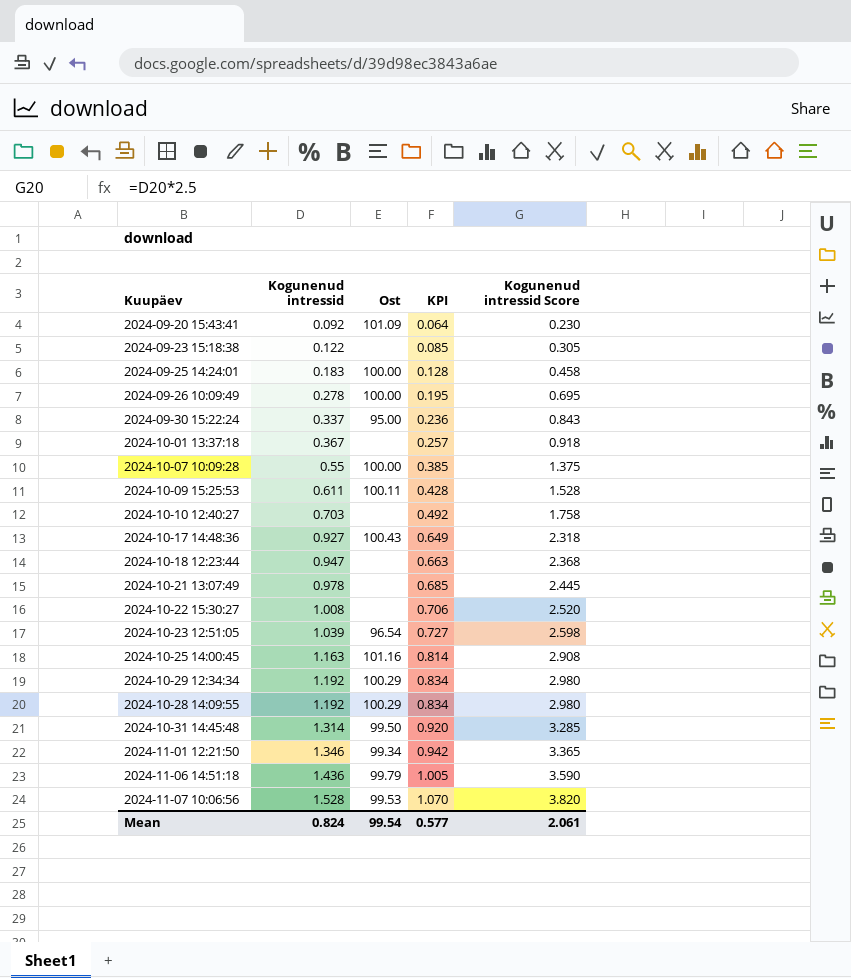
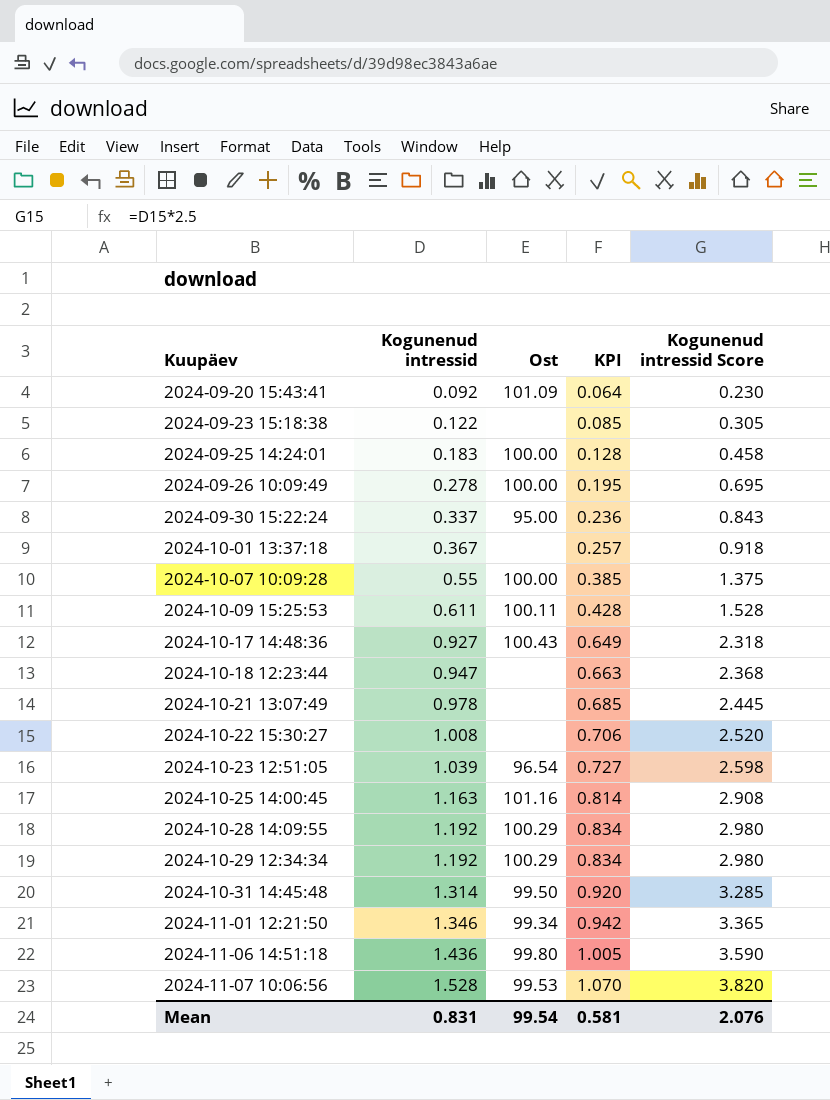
row order: Kogunenud intressid ascending -> Kuupäev ascending
row 2024-10-10 12:40:27: 0.703 | none | 0.492 | 1.758 -> none
2024-11-06 14:51:18 | Ost: 99.79 -> 99.80
Mean | Kogunenud intressid: 0.824 -> 0.831
Mean | KPI: 0.577 -> 0.581
Mean | Kogunenud intressid Score: 2.061 -> 2.076

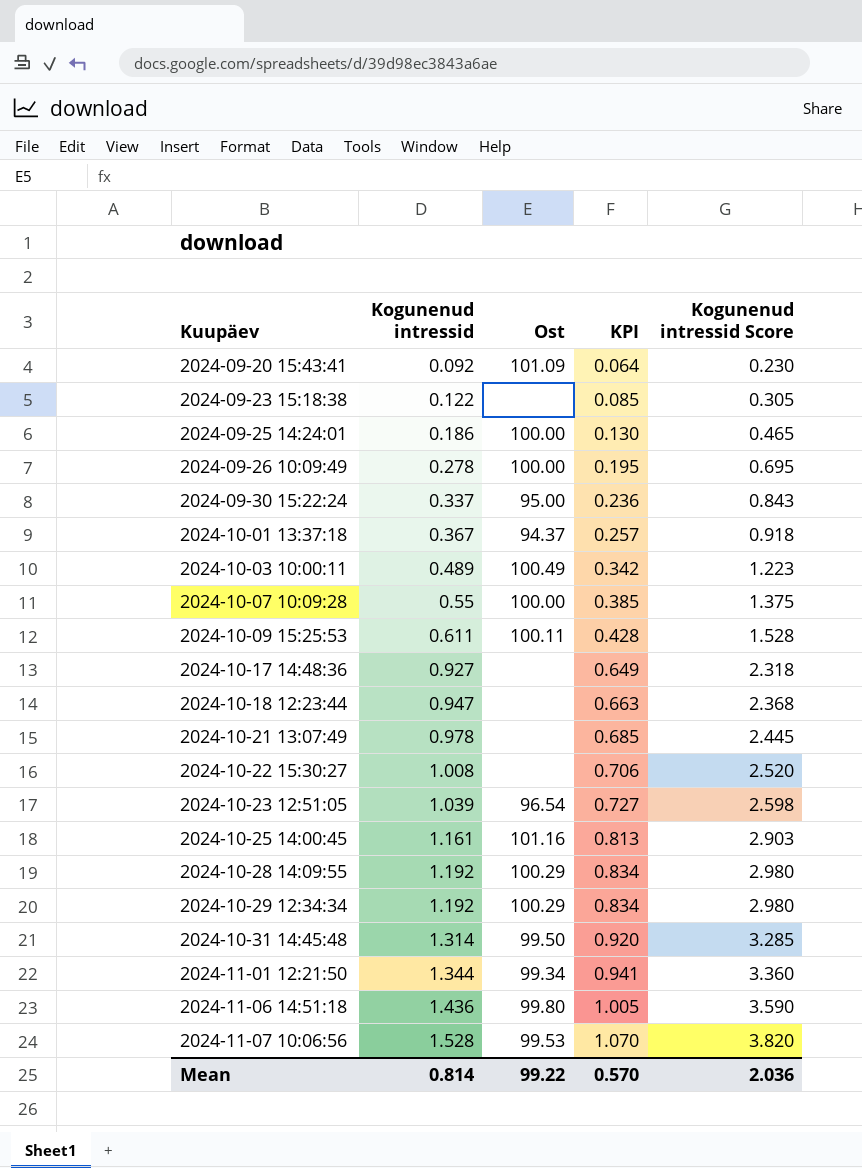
2024-09-25 14:24:01 | Kogunenud intressid: 0.183 -> 0.186
2024-09-25 14:24:01 | KPI: 0.128 -> 0.130
2024-09-25 14:24:01 | Kogunenud intressid Score: 0.458 -> 0.465
2024-10-01 13:37:18 | Ost: none -> 94.37
row 2024-10-03 10:00:11: none -> 0.489 | 100.49 | 0.342 | 1.223
2024-10-17 14:48:36 | Ost: 100.43 -> none
2024-10-25 14:00:45 | Kogunenud intressid: 1.163 -> 1.161
2024-10-25 14:00:45 | KPI: 0.814 -> 0.813
2024-10-25 14:00:45 | Kogunenud intressid Score: 2.908 -> 2.903
2024-11-01 12:21:50 | Kogunenud intressid: 1.346 -> 1.344
2024-11-01 12:21:50 | KPI: 0.942 -> 0.941
2024-11-01 12:21:50 | Kogunenud intressid Score: 3.365 -> 3.360
Mean | Kogunenud intressid: 0.831 -> 0.814
Mean | Ost: 99.54 -> 99.22
Mean | KPI: 0.581 -> 0.570
Mean | Kogunenud intressid Score: 2.076 -> 2.036

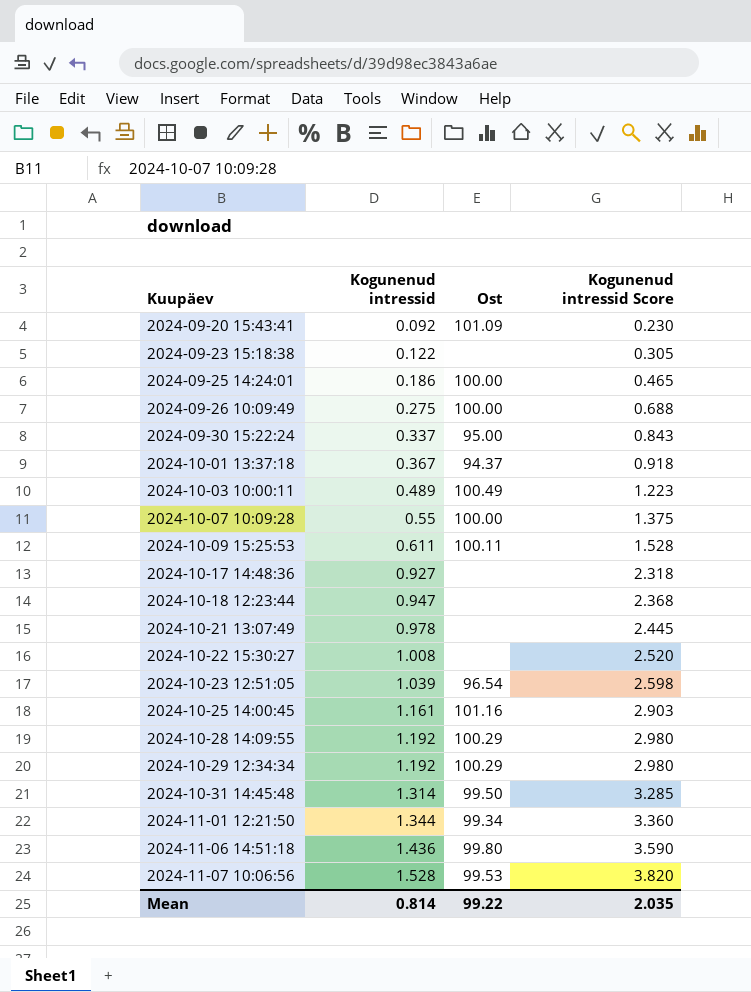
column KPI | formula: [Kogunenud intressid] * 0.7 -> none
2024-09-26 10:09:49 | Kogunenud intressid: 0.278 -> 0.275
2024-09-26 10:09:49 | Kogunenud intressid Score: 0.695 -> 0.688
Mean | Kogunenud intressid Score: 2.036 -> 2.035

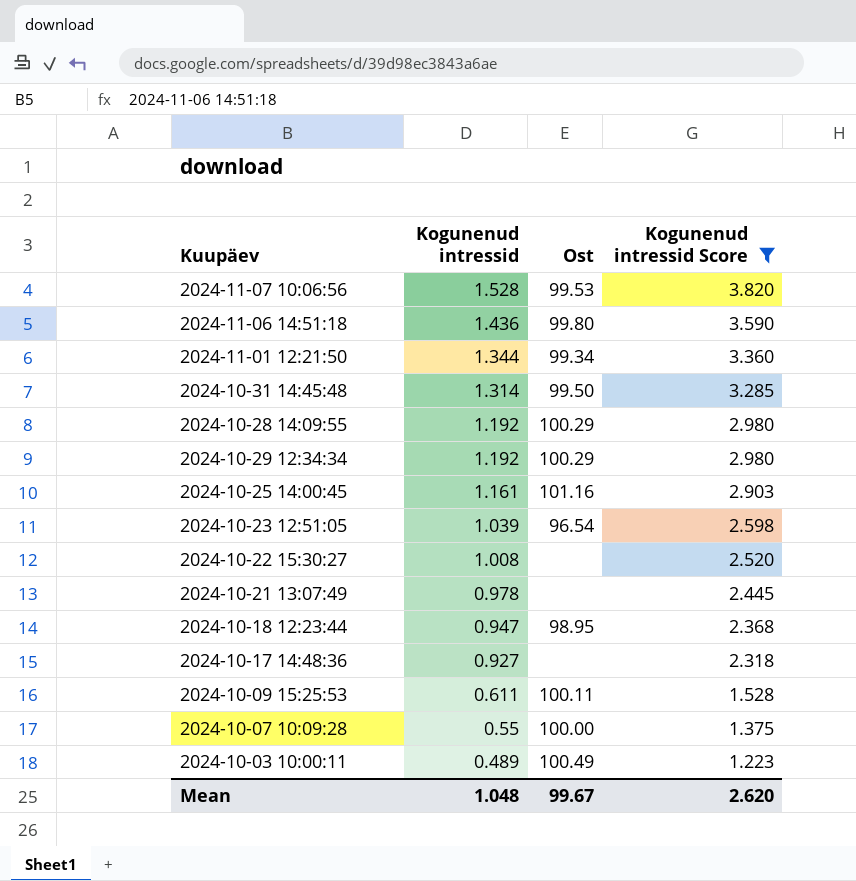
filter: none -> Kogunenud intressid Score >= 1.223
row order: Kuupäev ascending -> Kogunenud intressid descending
2024-10-18 12:23:44 | Ost: none -> 98.95
Mean | Kogunenud intressid: 0.814 -> 1.048
Mean | Ost: 99.22 -> 99.67
Mean | Kogunenud intressid Score: 2.035 -> 2.620

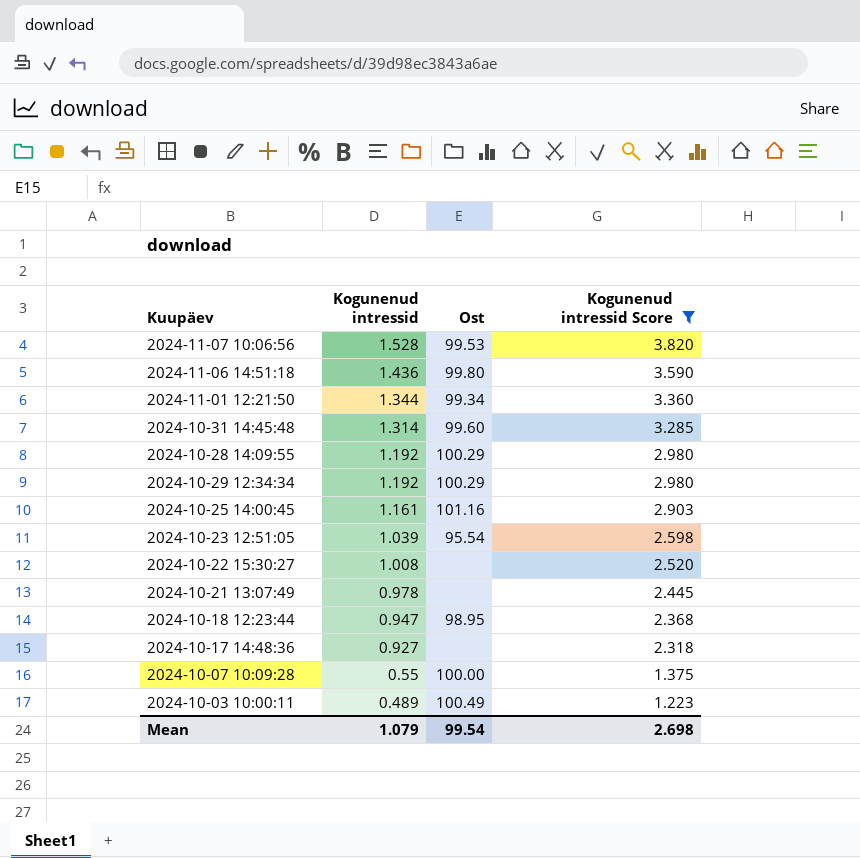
row 2024-10-09 15:25:53: 0.611 | 100.11 | 1.528 -> none
2024-10-31 14:45:48 | Ost: 99.50 -> 99.60
2024-10-23 12:51:05 | Ost: 96.54 -> 95.54
Mean | Kogunenud intressid: 1.048 -> 1.079
Mean | Ost: 99.67 -> 99.54
Mean | Kogunenud intressid Score: 2.620 -> 2.698

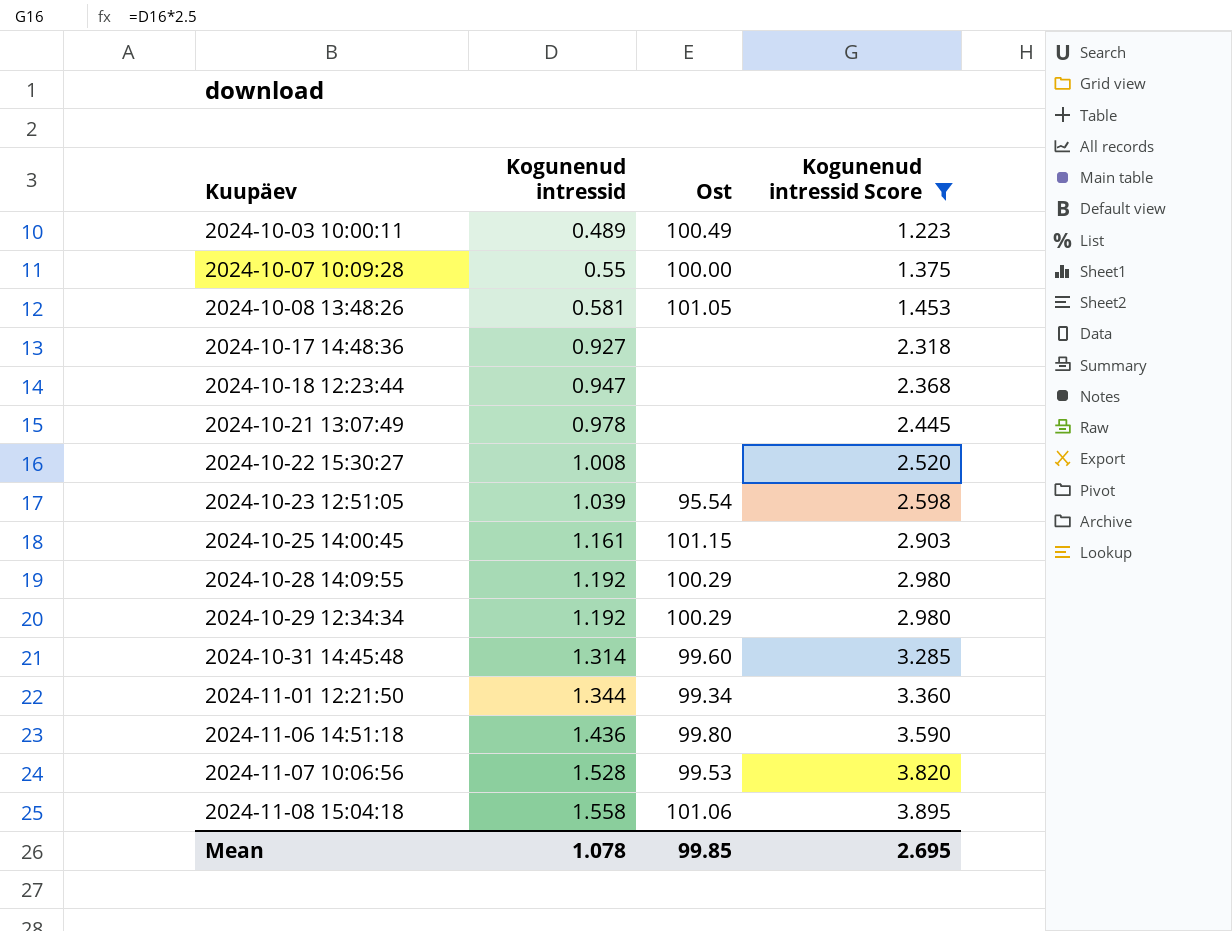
row order: Kogunenud intressid descending -> Kuupäev ascending
row 2024-10-08 13:48:26: none -> 0.581 | 101.05 | 1.453
2024-10-18 12:23:44 | Ost: 98.95 -> none
2024-10-25 14:00:45 | Ost: 101.16 -> 101.15
row 2024-11-08 15:04:18: none -> 1.558 | 101.06 | 3.895
Mean | Kogunenud intressid: 1.079 -> 1.078
Mean | Ost: 99.54 -> 99.85
Mean | Kogunenud intressid Score: 2.698 -> 2.695

